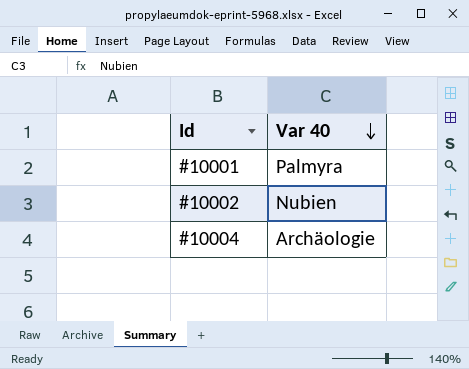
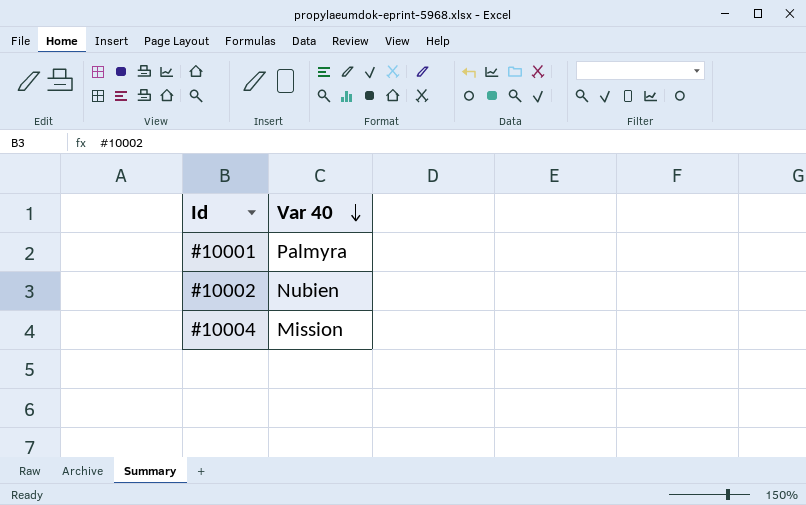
#10004 | Var 40: Archäologie -> Mission

